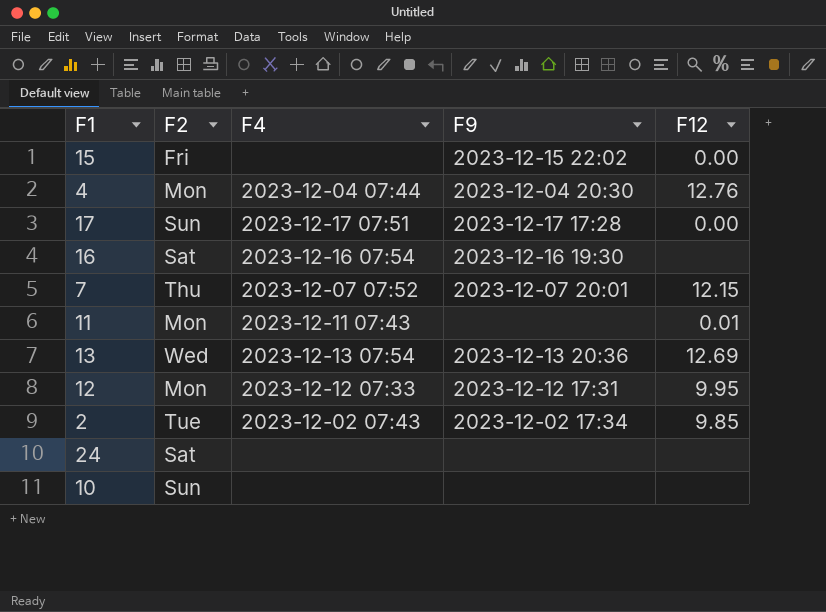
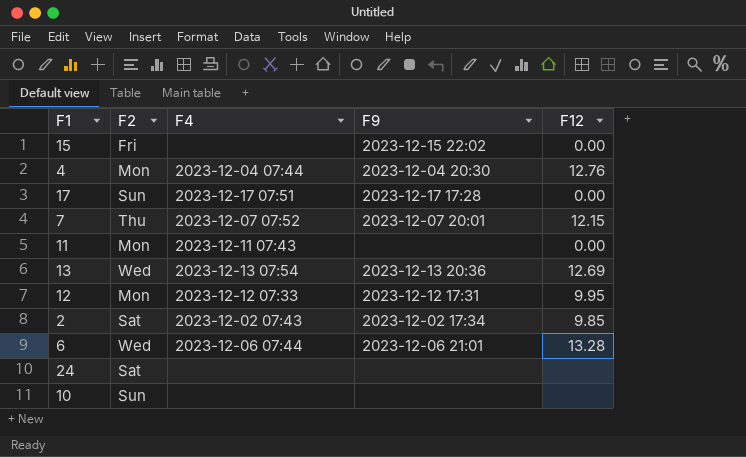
row 16: Sat | 2023-12-16 07:54 | 2023-12-16 19:30 | none -> none
11 | F12: 0.01 -> 0.00
2 | F2: Tue -> Sat
row 6: none -> Wed | 2023-12-06 07:44 | 2023-12-06 21:01 | 13.28

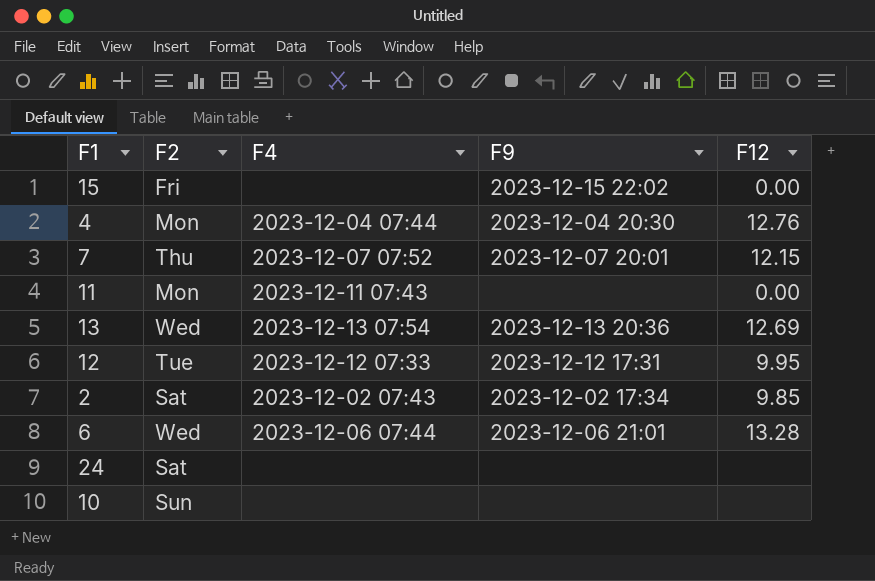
row 17: Sun | 2023-12-17 07:51 | 2023-12-17 17:28 | 0.00 -> none
12 | F2: Mon -> Tue

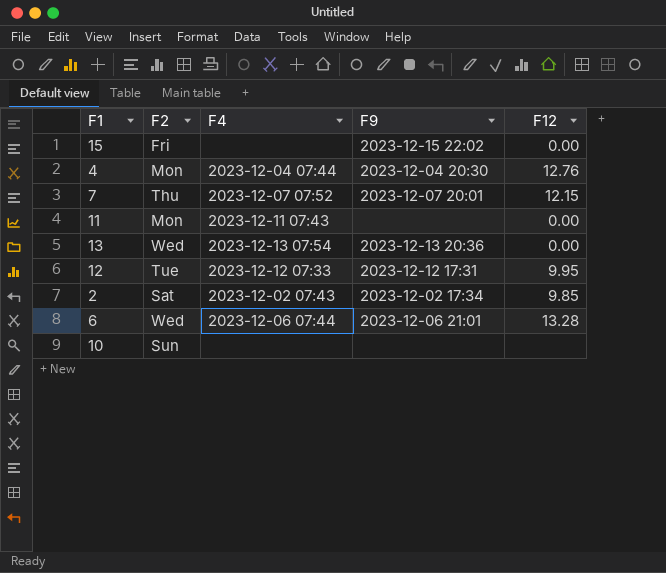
row 24: Sat | none | none | none -> none
13 | F12: 12.69 -> 0.00

